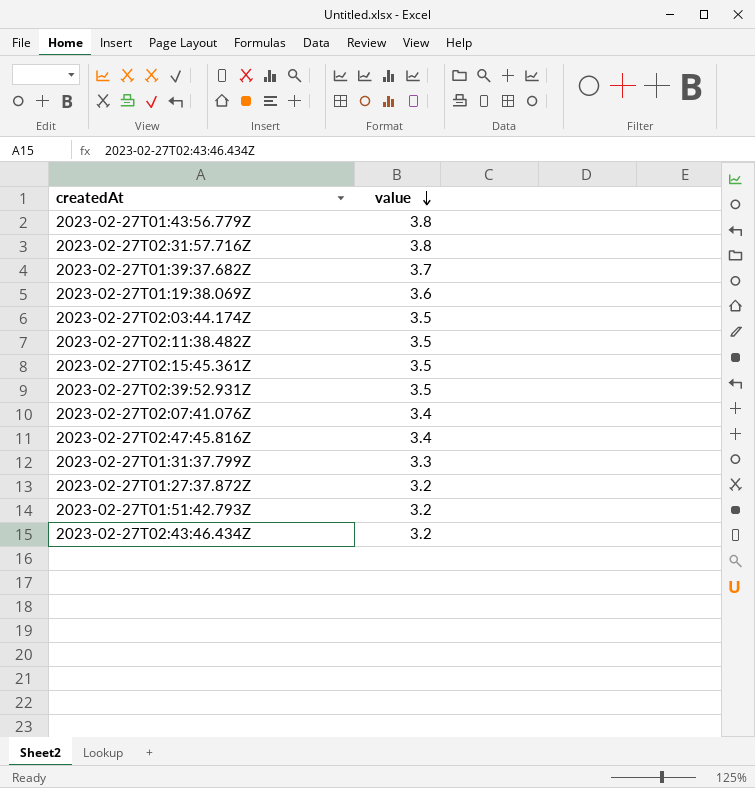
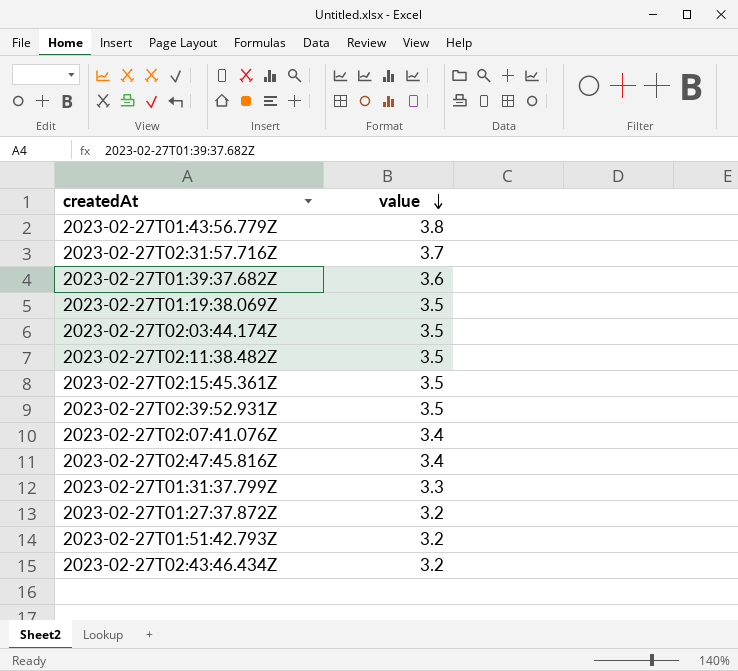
2023-02-27T02:31:57.716Z | value: 3.8 -> 3.7
2023-02-27T01:39:37.682Z | value: 3.7 -> 3.6
2023-02-27T01:19:38.069Z | value: 3.6 -> 3.5

